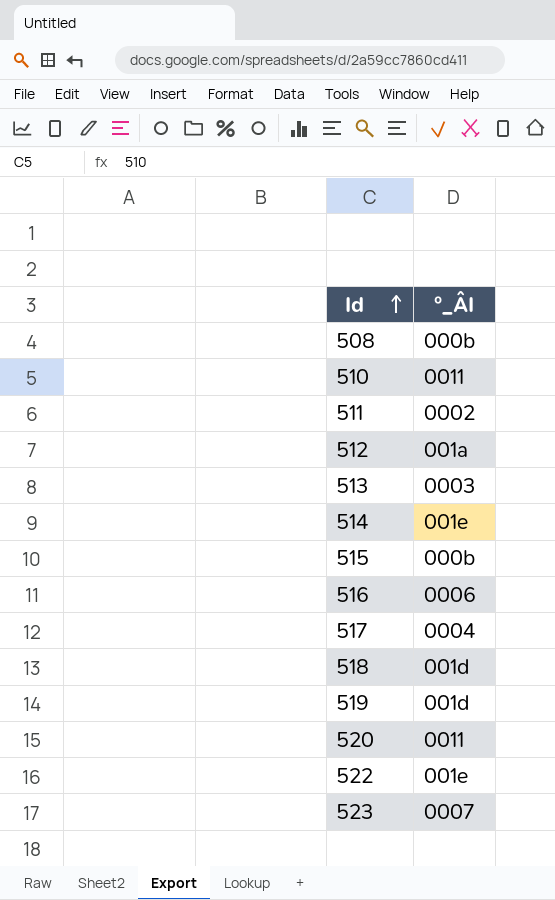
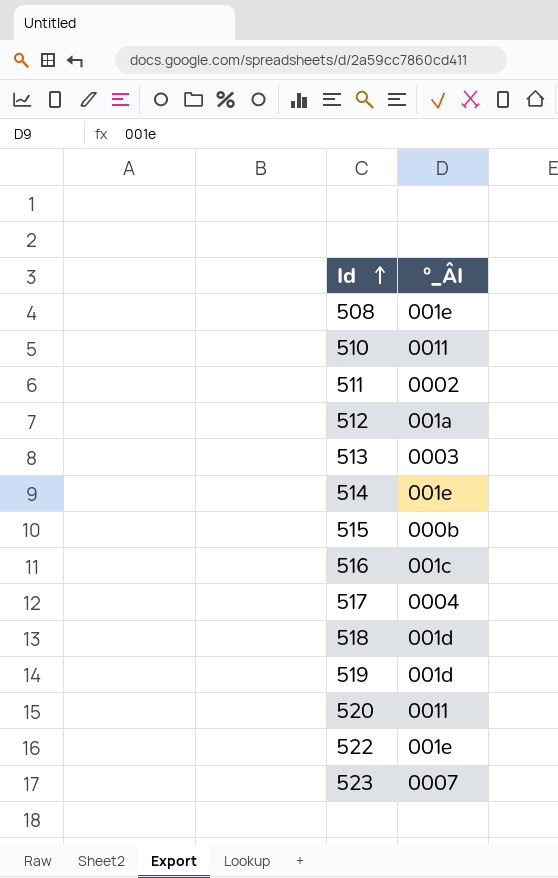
508 | °_ÂI: 000b -> 001e
516 | °_ÂI: 0006 -> 001c

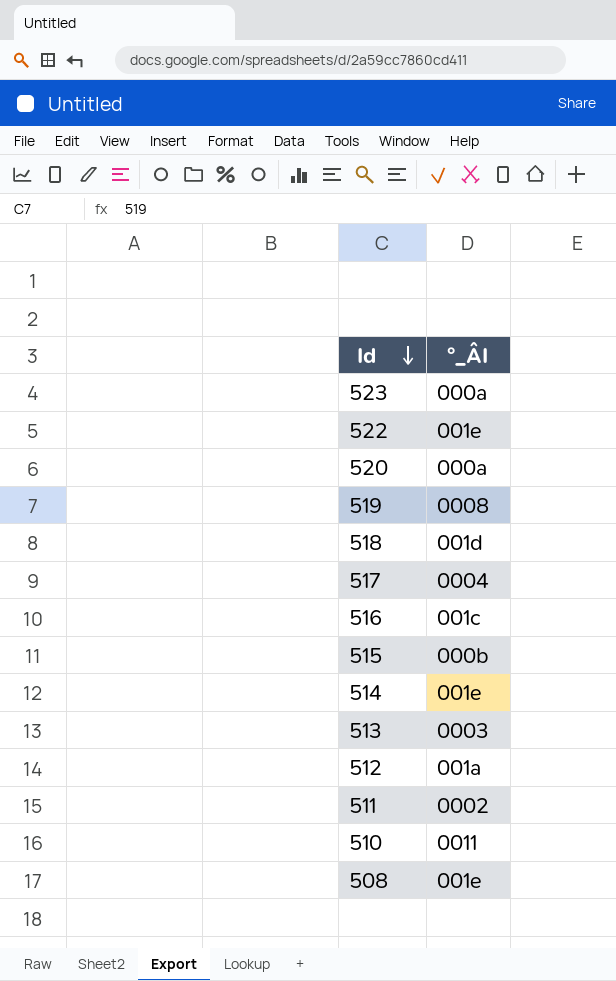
row order: Id ascending -> Id descending
523 | °_ÂI: 0007 -> 000a
520 | °_ÂI: 0011 -> 000a
519 | °_ÂI: 001d -> 0008

